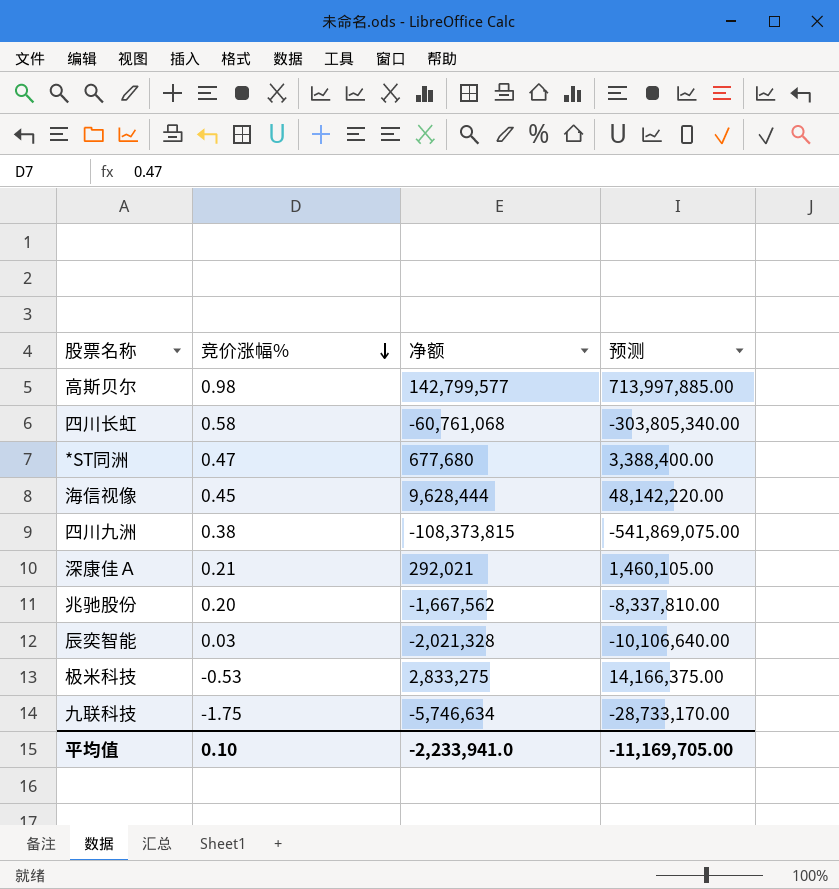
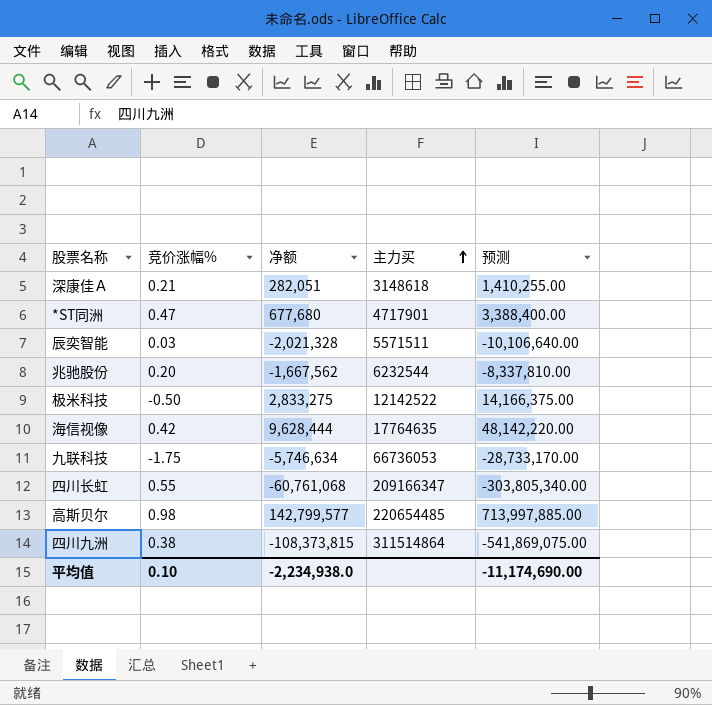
row order: 竞价涨幅% descending -> 主力买 ascending
column 主力买 | position: none -> 4
深康佳Ａ | 净额: 292,021 -> 282,051
深康佳Ａ | 预测: 1,460,105.00 -> 1,410,255.00
极米科技 | 竞价涨幅%: -0.53 -> -0.50
海信视像 | 竞价涨幅%: 0.45 -> 0.42
四川长虹 | 竞价涨幅%: 0.58 -> 0.55
平均值 | 净额: -2,233,941.0 -> -2,234,938.0
平均值 | 预测: -11,169,705.00 -> -11,174,690.00

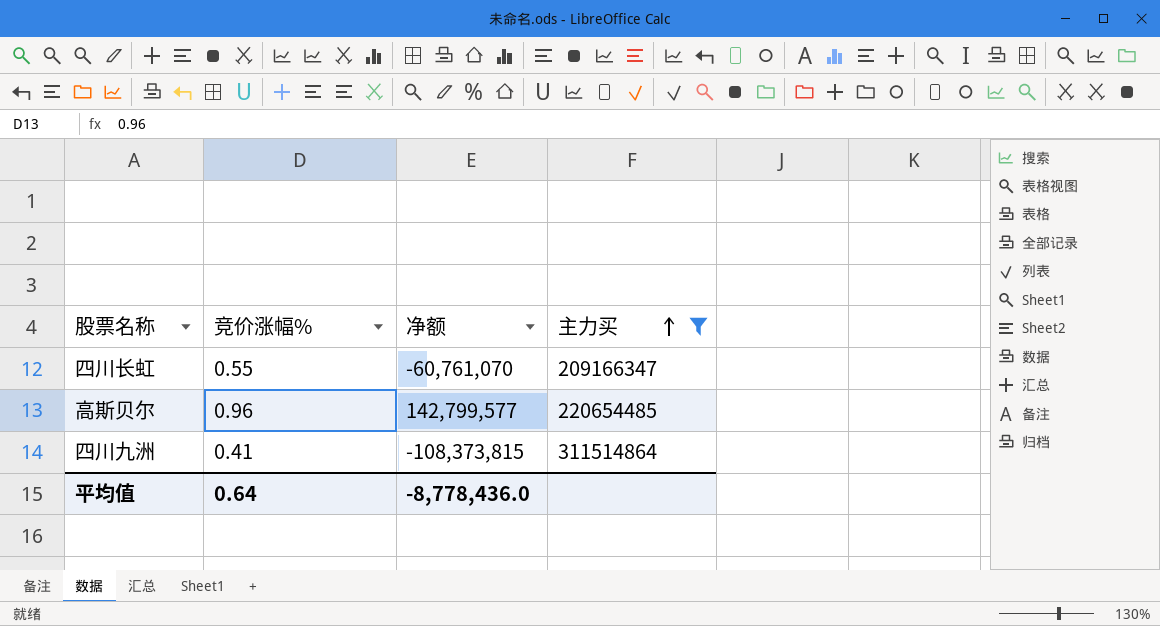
filter: none -> 主力买 >= 209166347
column 预测 | formula: [净额] * 5 -> none
四川长虹 | 净额: -60,761,068 -> -60,761,070
高斯贝尔 | 竞价涨幅%: 0.98 -> 0.96
四川九洲 | 竞价涨幅%: 0.38 -> 0.41
平均值 | 竞价涨幅%: 0.10 -> 0.64
平均值 | 净额: -2,234,938.0 -> -8,778,436.0

